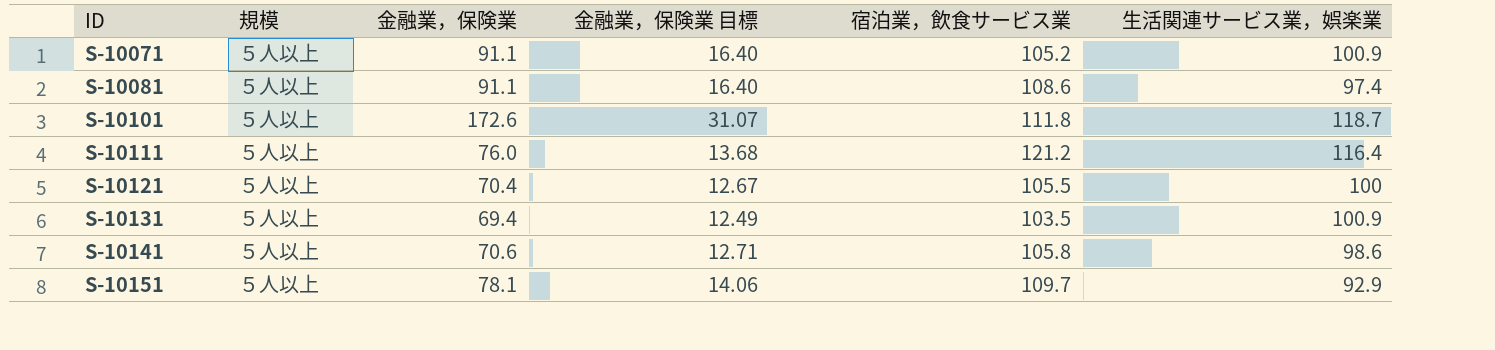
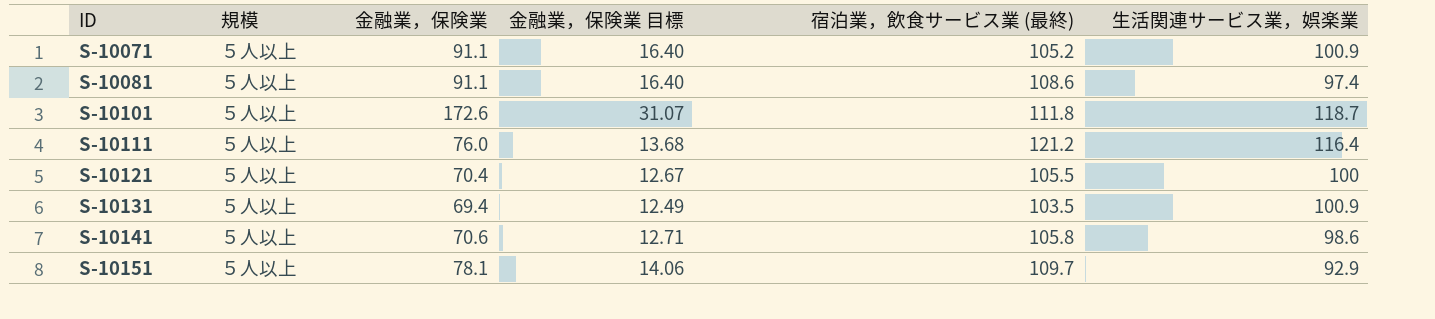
column name: 宿泊業，飲食サービス業 -> 宿泊業，飲食サービス業 (最終)

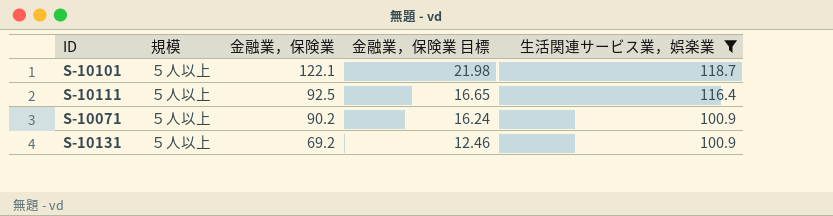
filter: none -> 生活関連サービス業，娯楽業 >= 100.9
row order: ID ascending -> 金融業，保険業 descending
column 宿泊業，飲食サービス業 (最終) | position: 5 -> none
S-10101 | 金融業，保険業: 172.6 -> 122.1
S-10101 | 金融業，保険業 目標: 31.07 -> 21.98
S-10111 | 金融業，保険業: 76.0 -> 92.5
S-10111 | 金融業，保険業 目標: 13.68 -> 16.65
S-10071 | 金融業，保険業: 91.1 -> 90.2
S-10071 | 金融業，保険業 目標: 16.40 -> 16.24
S-10131 | 金融業，保険業: 69.4 -> 69.2
S-10131 | 金融業，保険業 目標: 12.49 -> 12.46

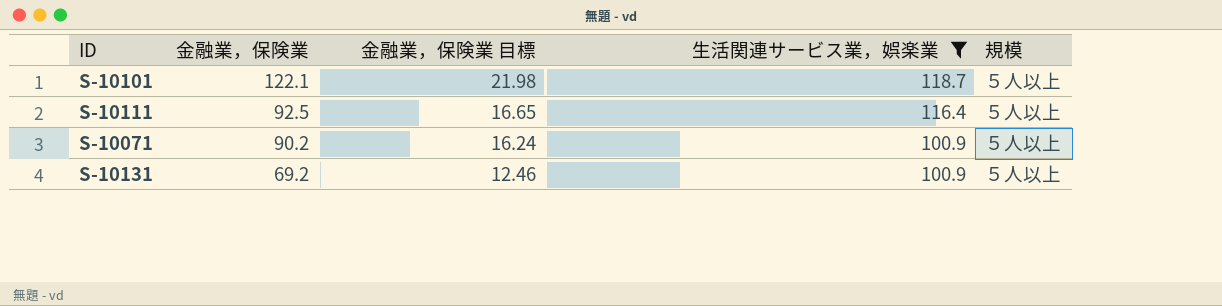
column 規模 | position: 2 -> 5

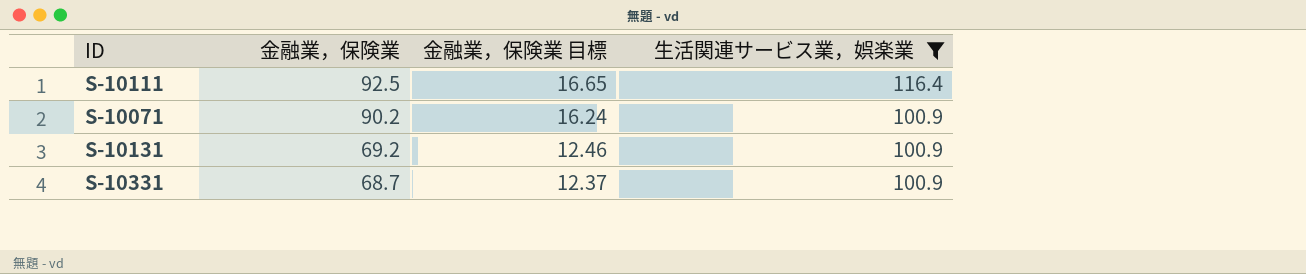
column 規模 | position: 5 -> none
row S-10101: 122.1 | 21.98 | 118.7 | ５人以上 -> none
row S-10331: none -> 68.7 | 12.37 | 100.9

